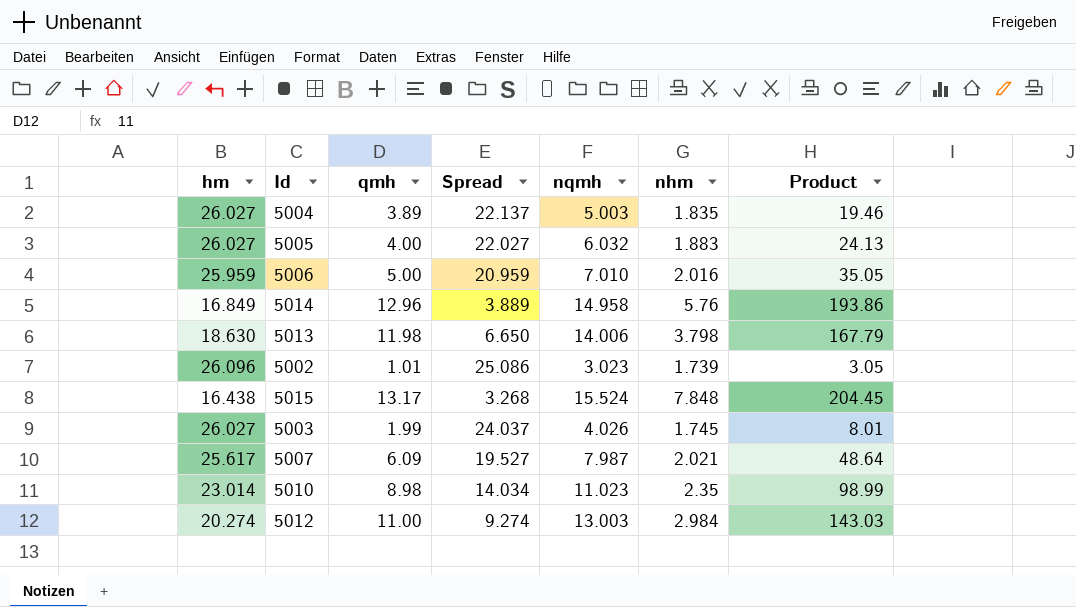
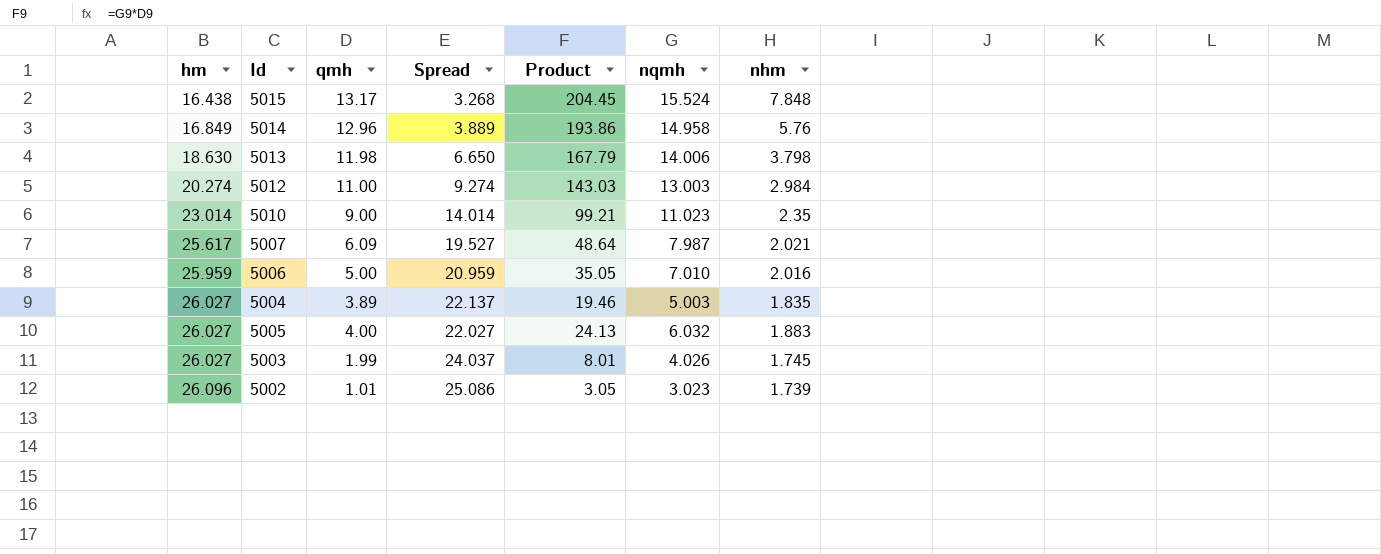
row order: none -> hm ascending
column Product | position: 7 -> 5
5010 | qmh: 8.98 -> 9.00
5010 | Spread: 14.034 -> 14.014
5010 | Product: 98.99 -> 99.21

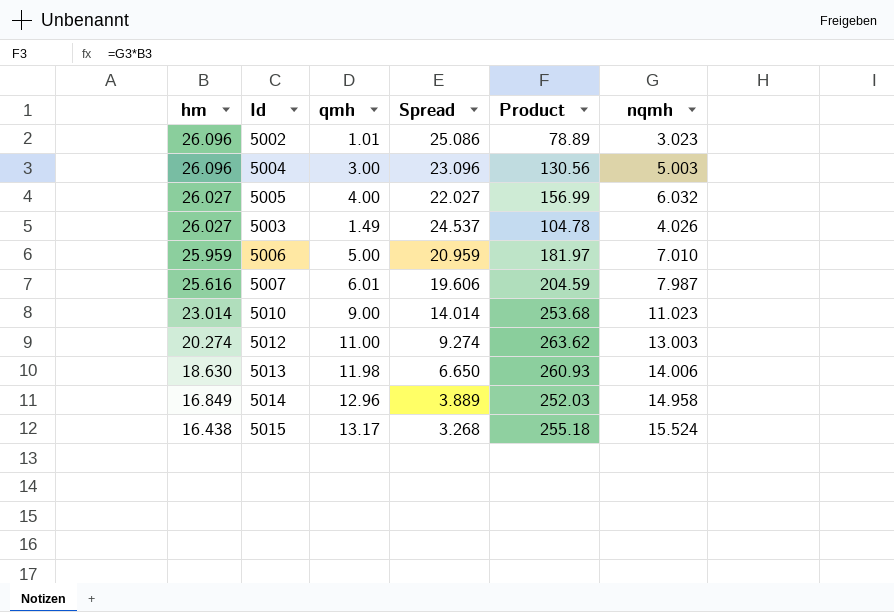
row order: hm ascending -> hm descending
column nhm | position: 7 -> none
column Product | formula: [qmh] * [nqmh] -> [hm] * [nqmh]
5004 | hm: 26.027 -> 26.096
5004 | qmh: 3.89 -> 3.00
5004 | Spread: 22.137 -> 23.096
5003 | qmh: 1.99 -> 1.49
5003 | Spread: 24.037 -> 24.537
5007 | hm: 25.617 -> 25.616
5007 | qmh: 6.09 -> 6.01
5007 | Spread: 19.527 -> 19.606

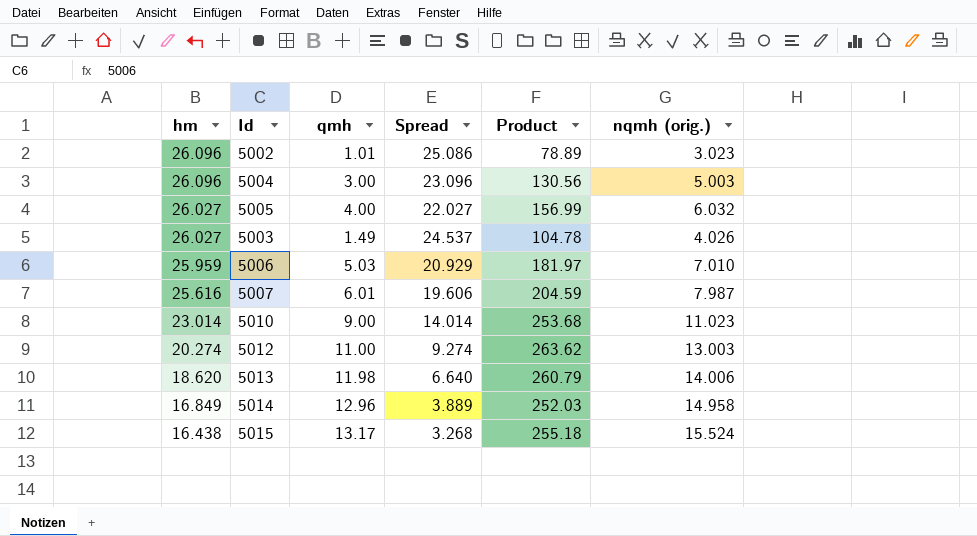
column name: nqmh -> nqmh (orig.)
5006 | qmh: 5.00 -> 5.03
5006 | Spread: 20.959 -> 20.929
5013 | hm: 18.630 -> 18.620
5013 | Spread: 6.650 -> 6.640
5013 | Product: 260.93 -> 260.79

